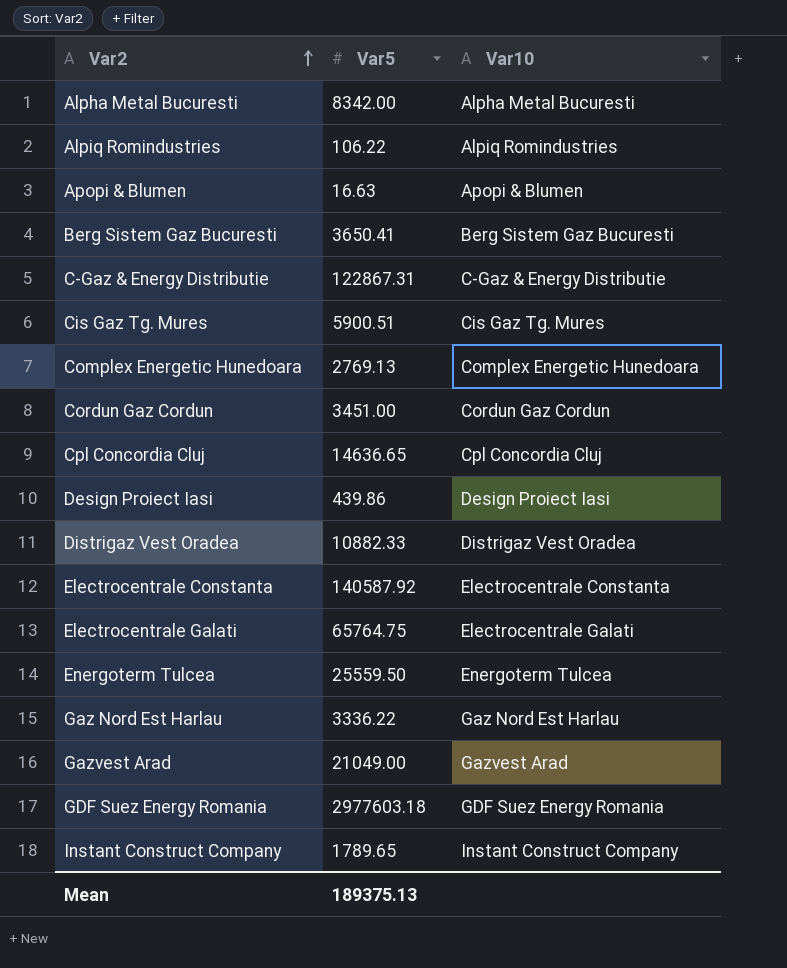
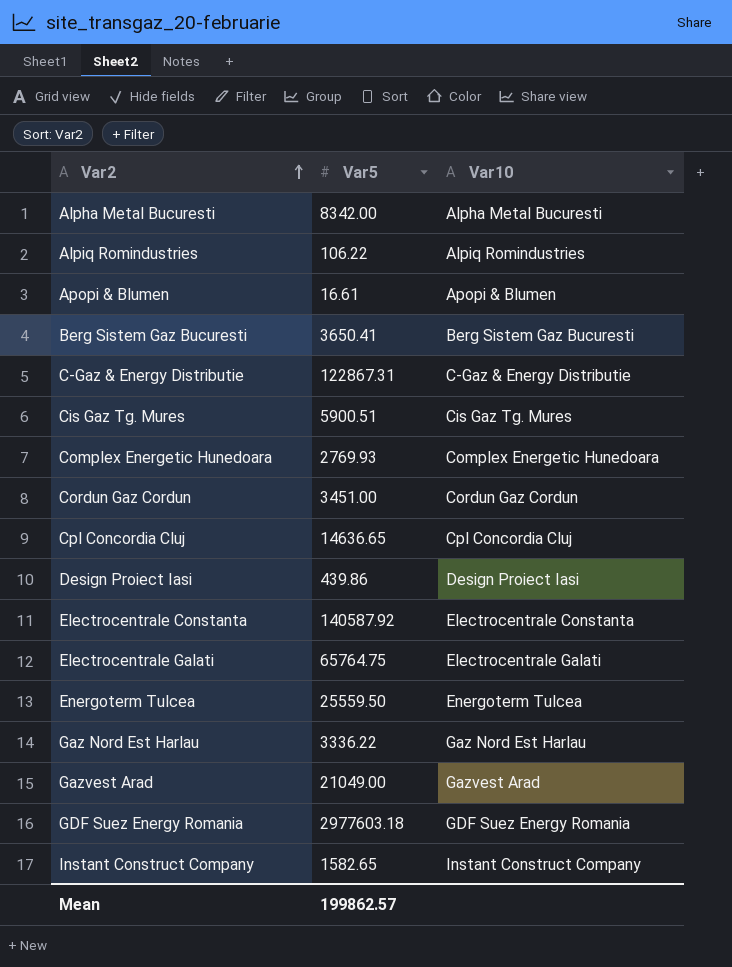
row Distrigaz Vest Oradea: 10882.33 | Distrigaz Vest Oradea -> none
Apopi & Blumen | Var5: 16.63 -> 16.61
Complex Energetic Hunedoara | Var5: 2769.13 -> 2769.93
Instant Construct Company | Var5: 1789.65 -> 1582.65
Mean | Var5: 189375.13 -> 199862.57

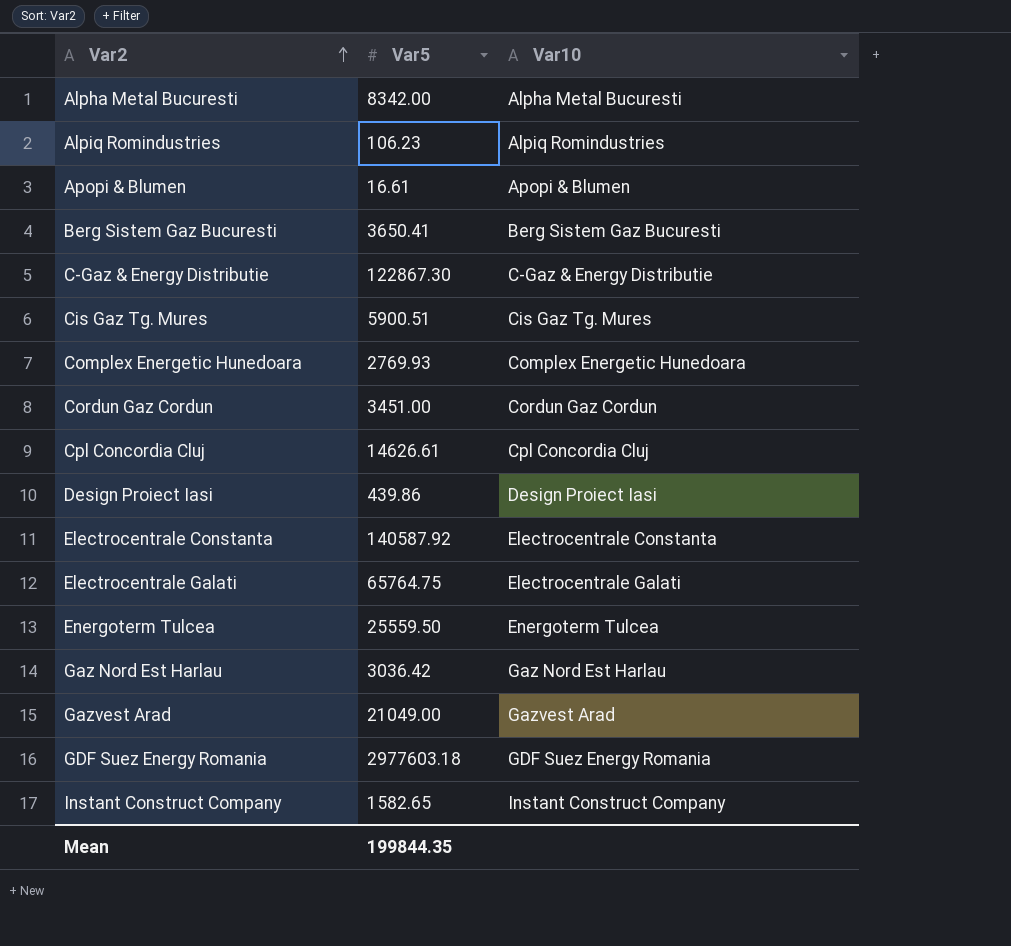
Alpiq Romindustries | Var5: 106.22 -> 106.23
C-Gaz & Energy Distributie | Var5: 122867.31 -> 122867.30
Cpl Concordia Cluj | Var5: 14636.65 -> 14626.61
Gaz Nord Est Harlau | Var5: 3336.22 -> 3036.42
Mean | Var5: 199862.57 -> 199844.35

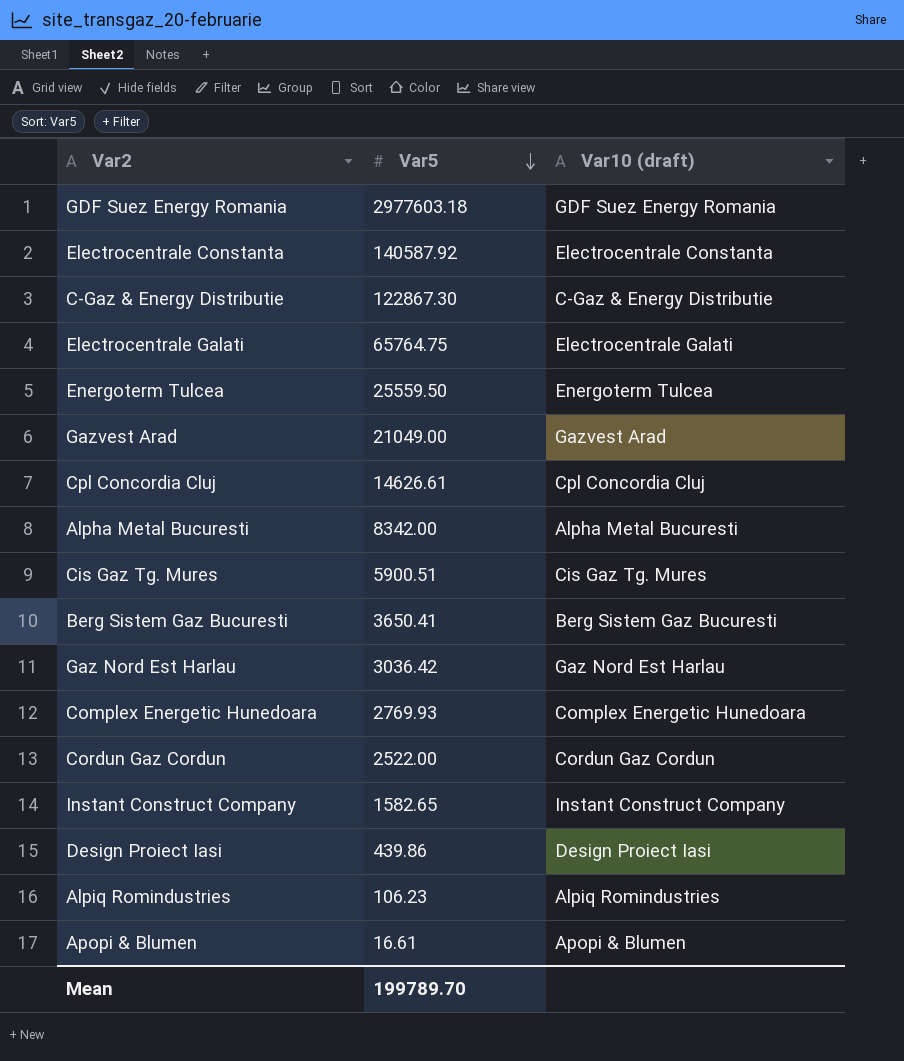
row order: Var2 ascending -> Var5 descending
column name: Var10 -> Var10 (draft)
Cordun Gaz Cordun | Var5: 3451.00 -> 2522.00
Mean | Var5: 199844.35 -> 199789.70

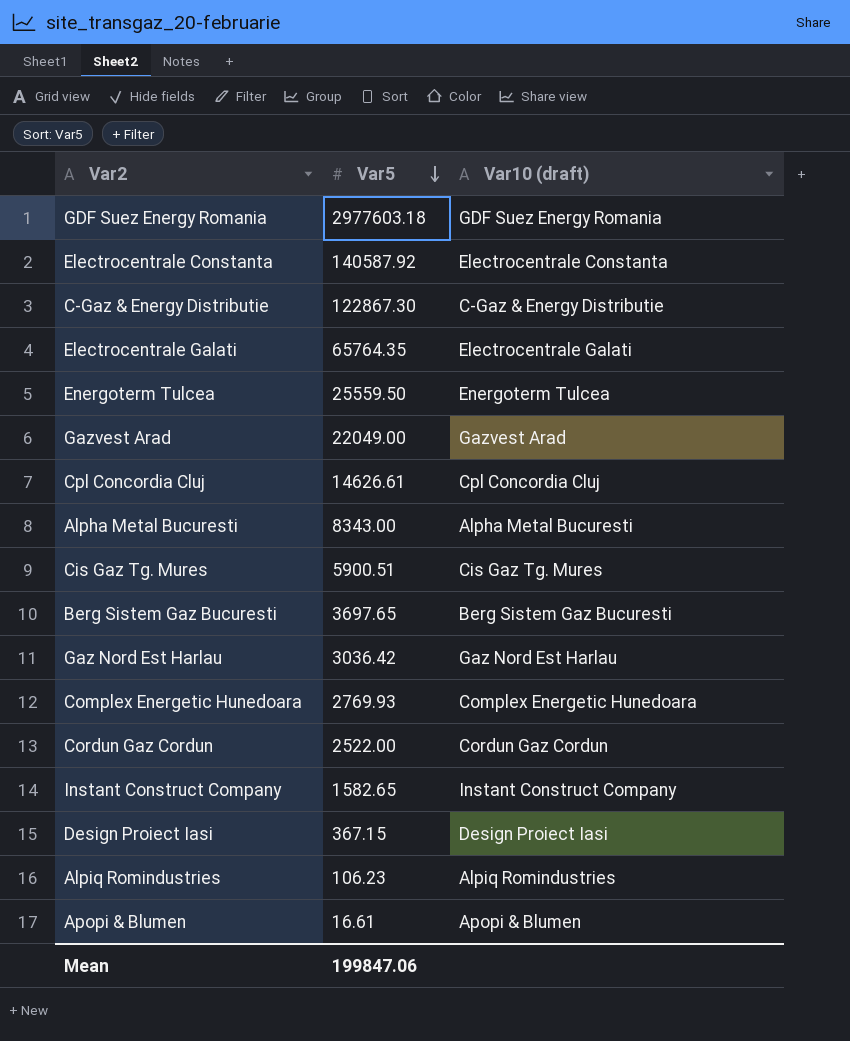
Electrocentrale Galati | Var5: 65764.75 -> 65764.35
Gazvest Arad | Var5: 21049.00 -> 22049.00
Alpha Metal Bucuresti | Var5: 8342.00 -> 8343.00
Berg Sistem Gaz Bucuresti | Var5: 3650.41 -> 3697.65
Design Proiect Iasi | Var5: 439.86 -> 367.15
Mean | Var5: 199789.70 -> 199847.06

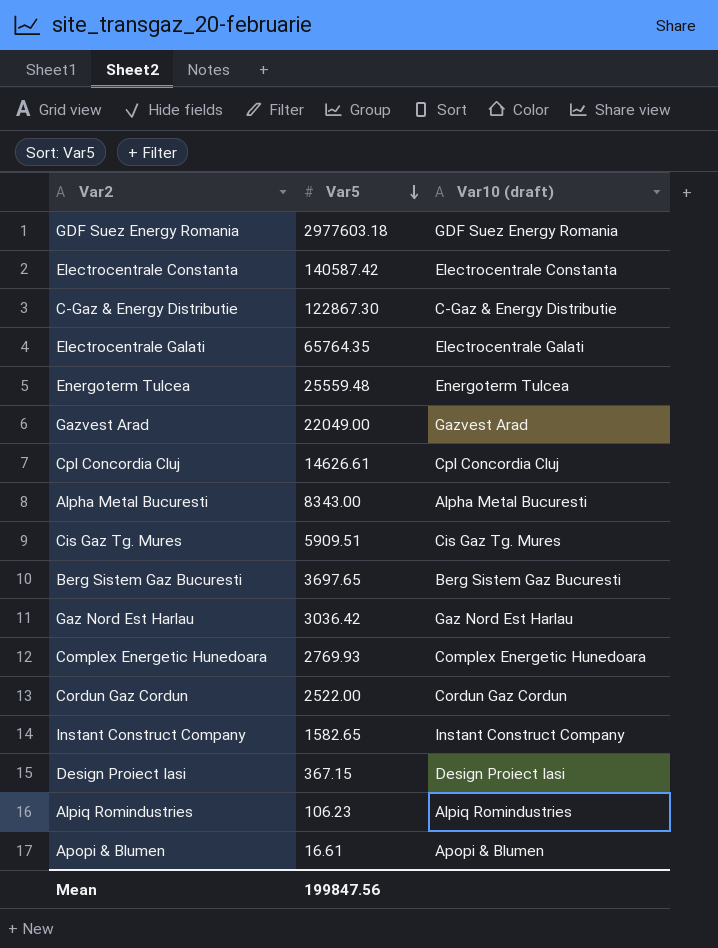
Electrocentrale Constanta | Var5: 140587.92 -> 140587.42
Energoterm Tulcea | Var5: 25559.50 -> 25559.48
Cis Gaz Tg. Mures | Var5: 5900.51 -> 5909.51
Mean | Var5: 199847.06 -> 199847.56

